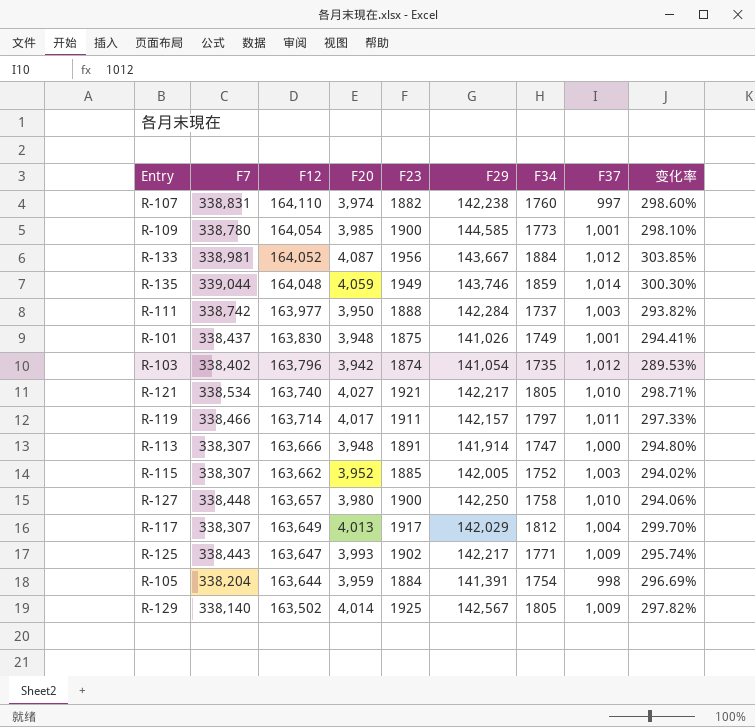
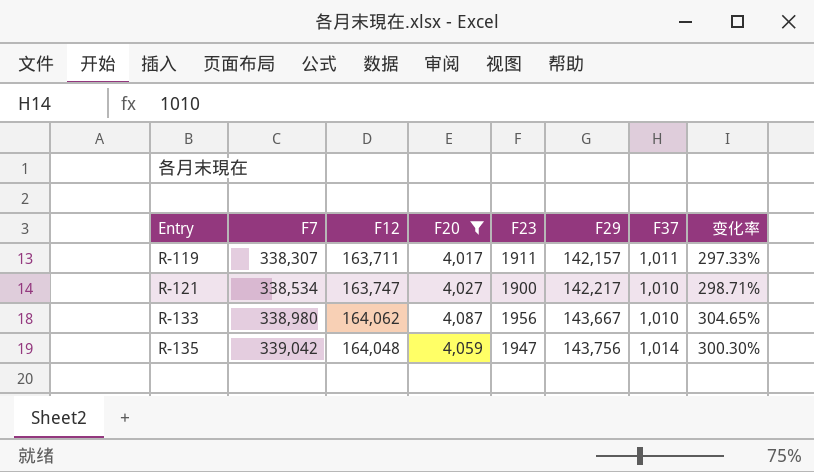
filter: none -> F20 >= 4,017
row order: F12 descending -> Entry ascending
column F34 | position: 7 -> none
R-119 | F7: 338,466 -> 338,307
R-119 | F12: 163,714 -> 163,711
R-121 | F12: 163,740 -> 163,747
R-121 | F23: 1921 -> 1900
R-133 | F7: 338,981 -> 338,980
R-133 | F12: 164,052 -> 164,062
R-133 | F37: 1,012 -> 1,010
R-133 | 变化率: 303.85% -> 304.65%
R-135 | F7: 339,044 -> 339,042
R-135 | F23: 1949 -> 1947
R-135 | F29: 143,746 -> 143,756

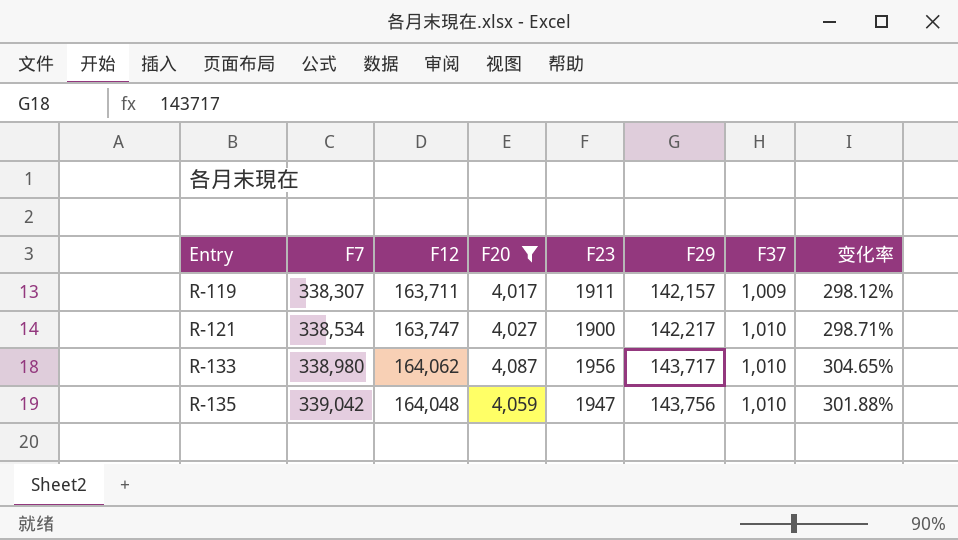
R-119 | F37: 1,011 -> 1,009
R-119 | 变化率: 297.33% -> 298.12%
R-133 | F29: 143,667 -> 143,717
R-135 | F37: 1,014 -> 1,010
R-135 | 变化率: 300.30% -> 301.88%

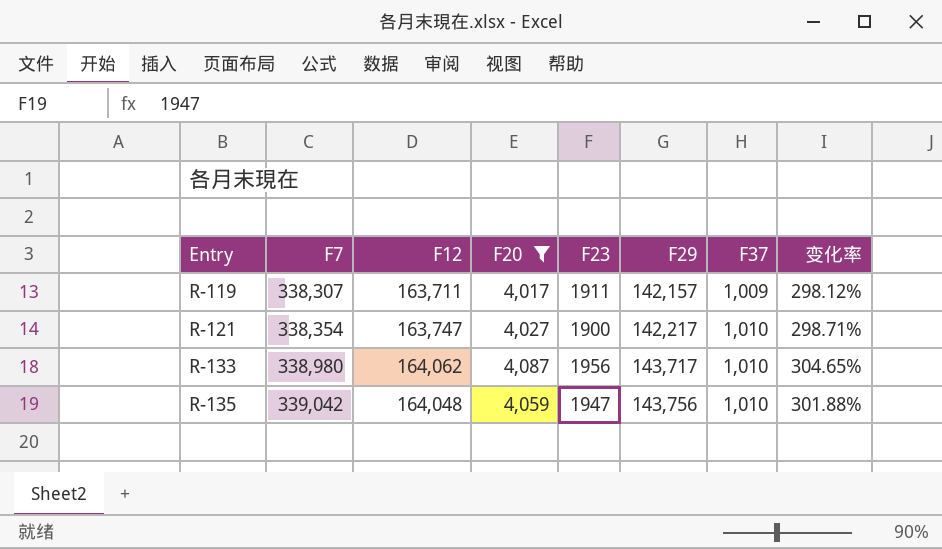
R-121 | F7: 338,534 -> 338,354

